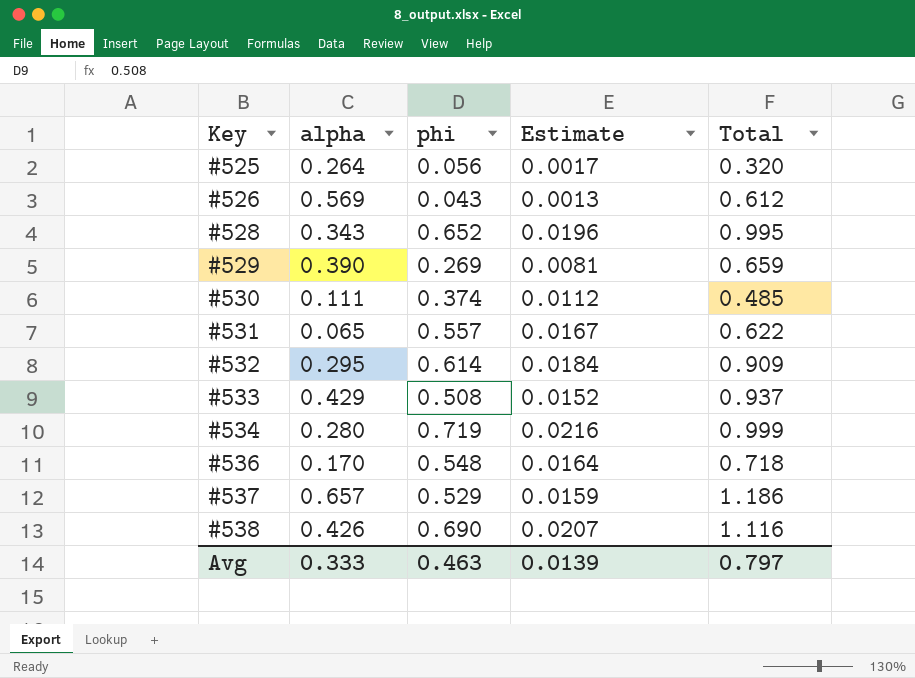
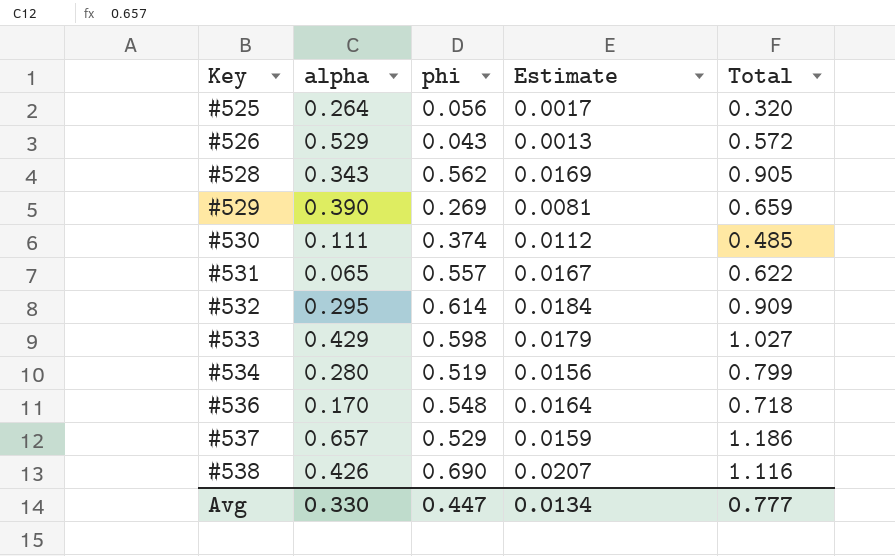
#526 | alpha: 0.569 -> 0.529
#526 | Total: 0.612 -> 0.572
#528 | phi: 0.652 -> 0.562
#528 | Estimate: 0.0196 -> 0.0169
#528 | Total: 0.995 -> 0.905
#533 | phi: 0.508 -> 0.598
#533 | Estimate: 0.0152 -> 0.0179
#533 | Total: 0.937 -> 1.027
#534 | phi: 0.719 -> 0.519
#534 | Estimate: 0.0216 -> 0.0156
#534 | Total: 0.999 -> 0.799
Avg | alpha: 0.333 -> 0.330
Avg | phi: 0.463 -> 0.447
Avg | Estimate: 0.0139 -> 0.0134
Avg | Total: 0.797 -> 0.777

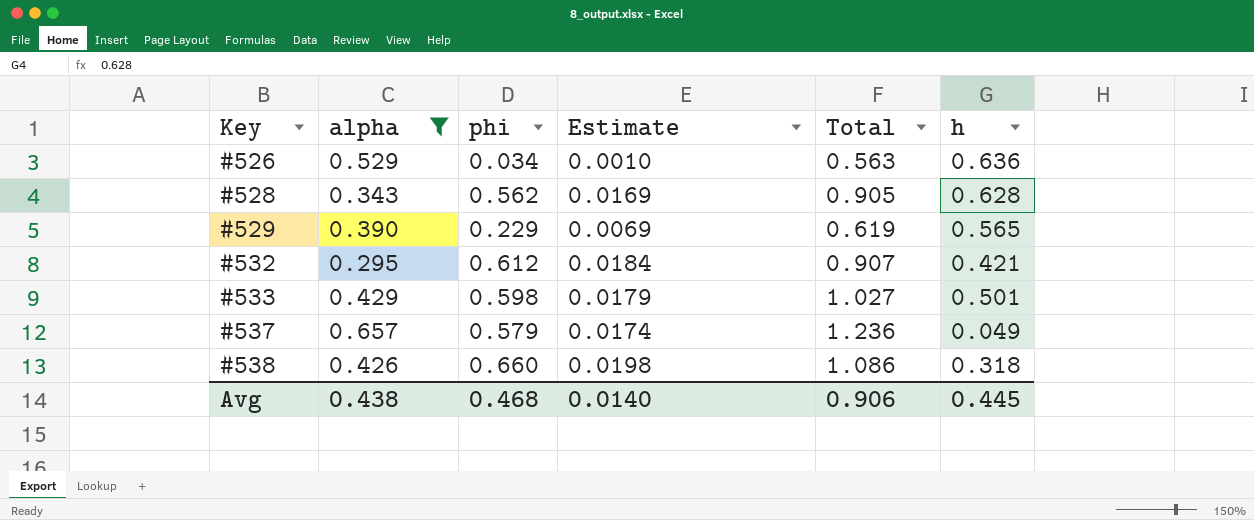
filter: none -> alpha >= 0.295
column h | position: none -> 6
#526 | phi: 0.043 -> 0.034
#526 | Estimate: 0.0013 -> 0.0010
#526 | Total: 0.572 -> 0.563
#529 | phi: 0.269 -> 0.229
#529 | Estimate: 0.0081 -> 0.0069
#529 | Total: 0.659 -> 0.619
#532 | phi: 0.614 -> 0.612
#532 | Total: 0.909 -> 0.907
#537 | phi: 0.529 -> 0.579
#537 | Estimate: 0.0159 -> 0.0174
#537 | Total: 1.186 -> 1.236
#538 | phi: 0.690 -> 0.660
#538 | Estimate: 0.0207 -> 0.0198
#538 | Total: 1.116 -> 1.086
Avg | alpha: 0.330 -> 0.438
Avg | phi: 0.447 -> 0.468
Avg | Estimate: 0.0134 -> 0.0140
Avg | Total: 0.777 -> 0.906

